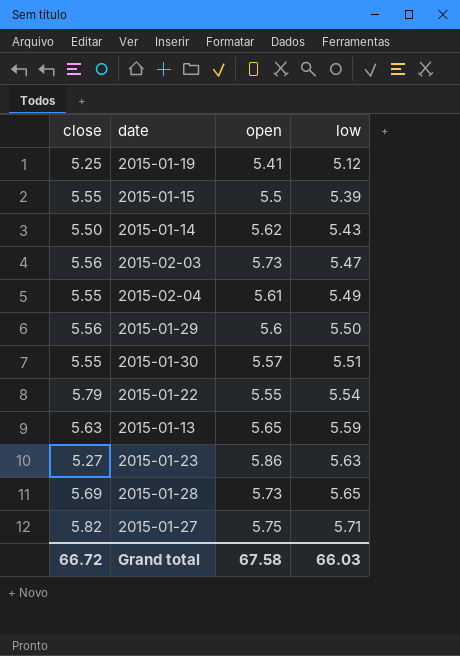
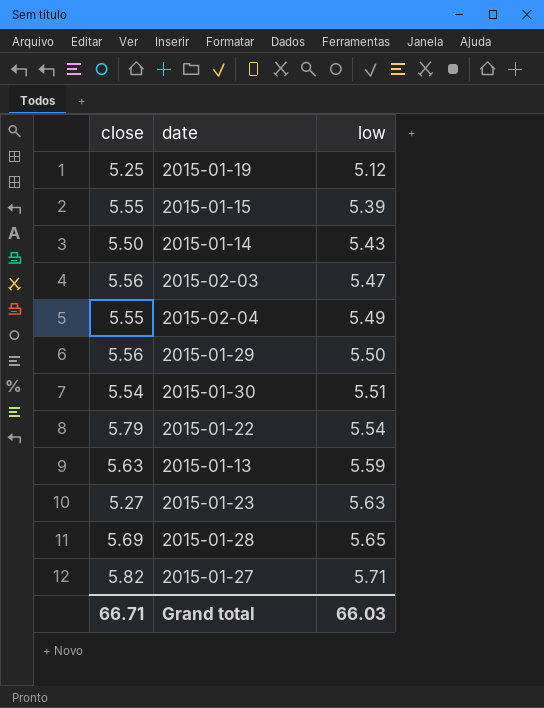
column open | position: 3 -> none
2015-01-30 | close: 5.55 -> 5.54
Grand total | close: 66.72 -> 66.71

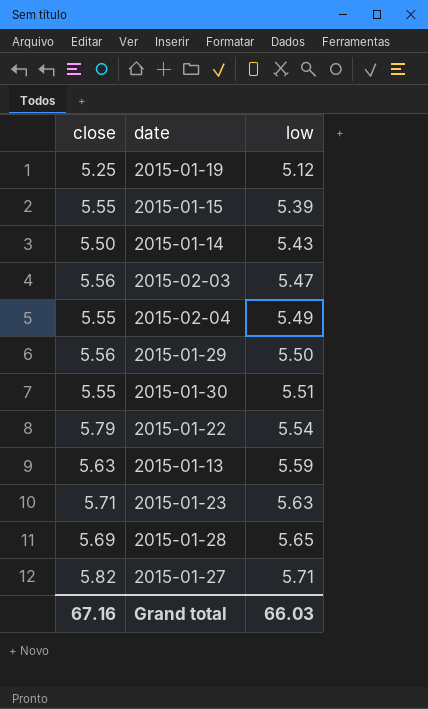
2015-01-30 | close: 5.54 -> 5.55
2015-01-23 | close: 5.27 -> 5.71
Grand total | close: 66.71 -> 67.16

